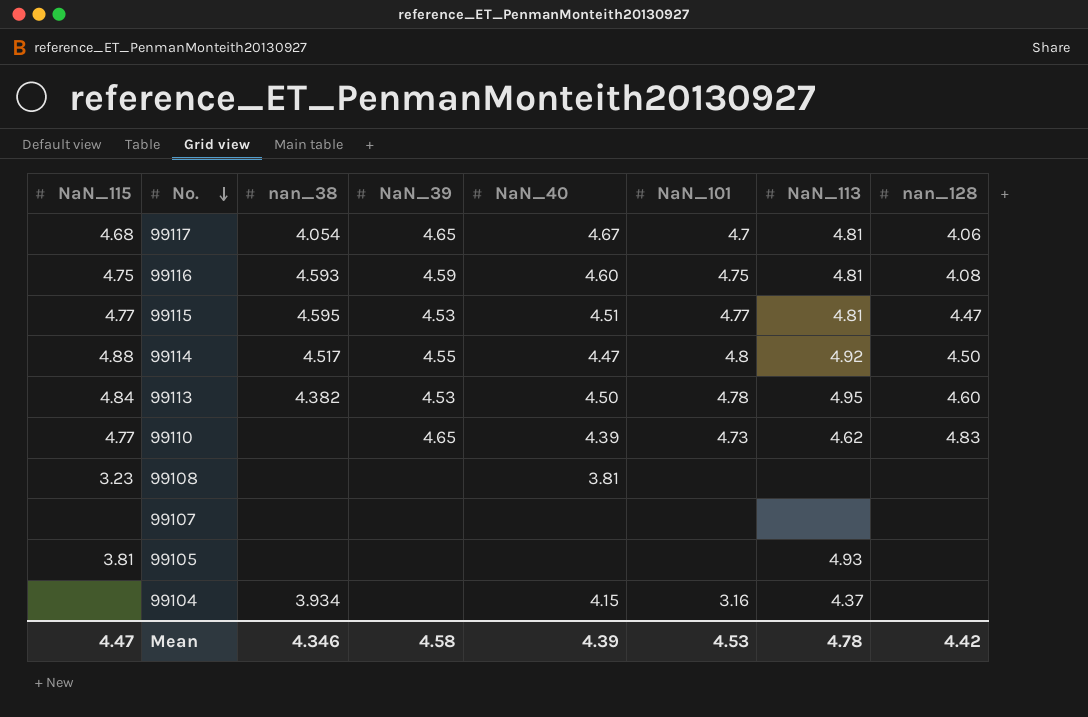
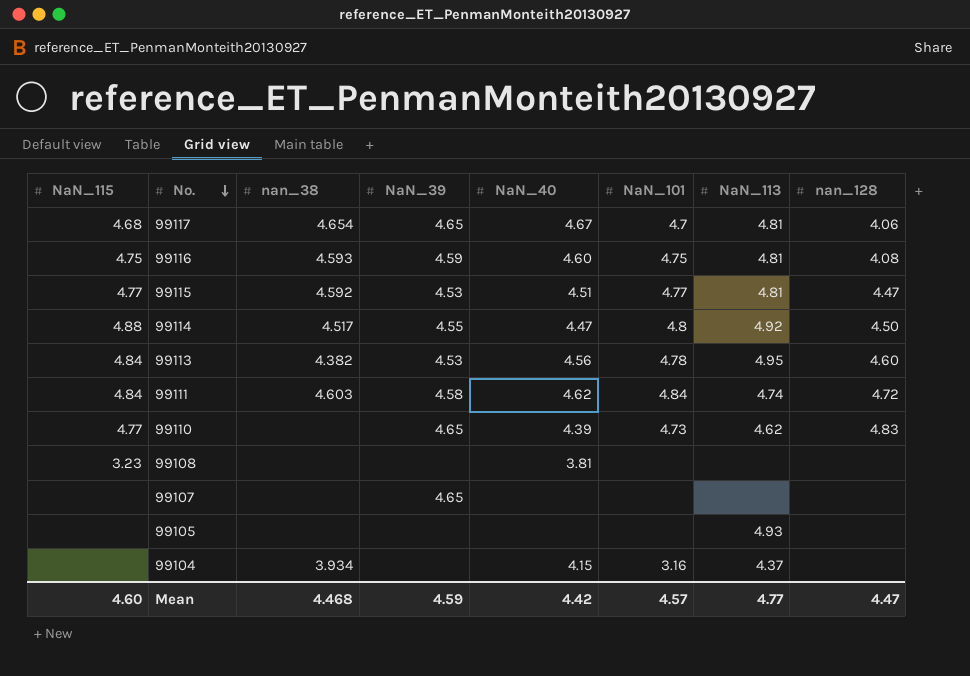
99117 | nan_38: 4.054 -> 4.654
99115 | nan_38: 4.595 -> 4.592
99113 | NaN_40: 4.50 -> 4.56
row 99111: none -> 4.84 | 4.603 | 4.58 | 4.62 | 4.84 | 4.74 | 4.72
99107 | NaN_39: none -> 4.65
99105 | NaN_115: 3.81 -> none
Mean | NaN_115: 4.47 -> 4.60
Mean | nan_38: 4.346 -> 4.468
Mean | NaN_39: 4.58 -> 4.59
Mean | NaN_40: 4.39 -> 4.42
Mean | NaN_101: 4.53 -> 4.57
Mean | NaN_113: 4.78 -> 4.77
Mean | nan_128: 4.42 -> 4.47

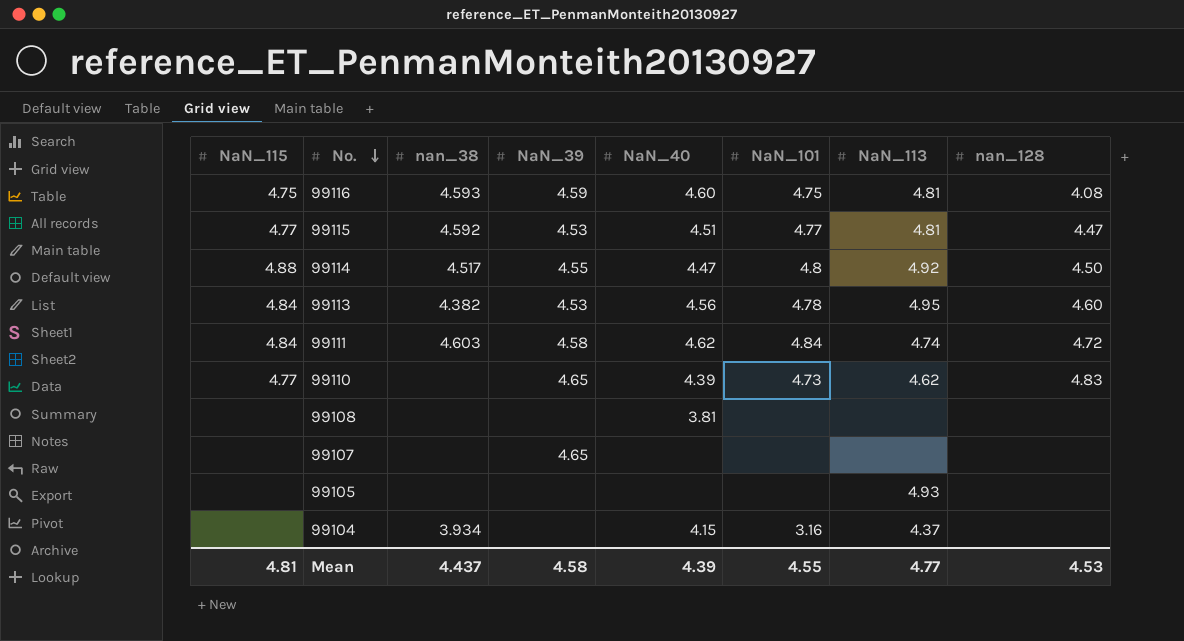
row 99117: 4.68 | 4.654 | 4.65 | 4.67 | 4.7 | 4.81 | 4.06 -> none
99108 | NaN_115: 3.23 -> none
Mean | NaN_115: 4.60 -> 4.81
Mean | nan_38: 4.468 -> 4.437
Mean | NaN_39: 4.59 -> 4.58
Mean | NaN_40: 4.42 -> 4.39
Mean | NaN_101: 4.57 -> 4.55
Mean | nan_128: 4.47 -> 4.53

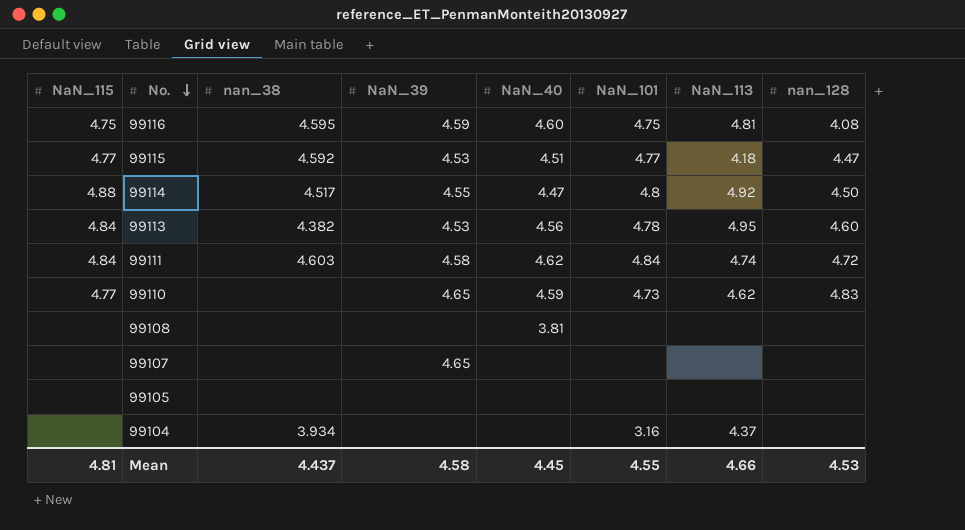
99116 | nan_38: 4.593 -> 4.595
99115 | NaN_113: 4.81 -> 4.18
99110 | NaN_40: 4.39 -> 4.59
99105 | NaN_113: 4.93 -> none
99104 | NaN_40: 4.15 -> none
Mean | NaN_40: 4.39 -> 4.45
Mean | NaN_113: 4.77 -> 4.66

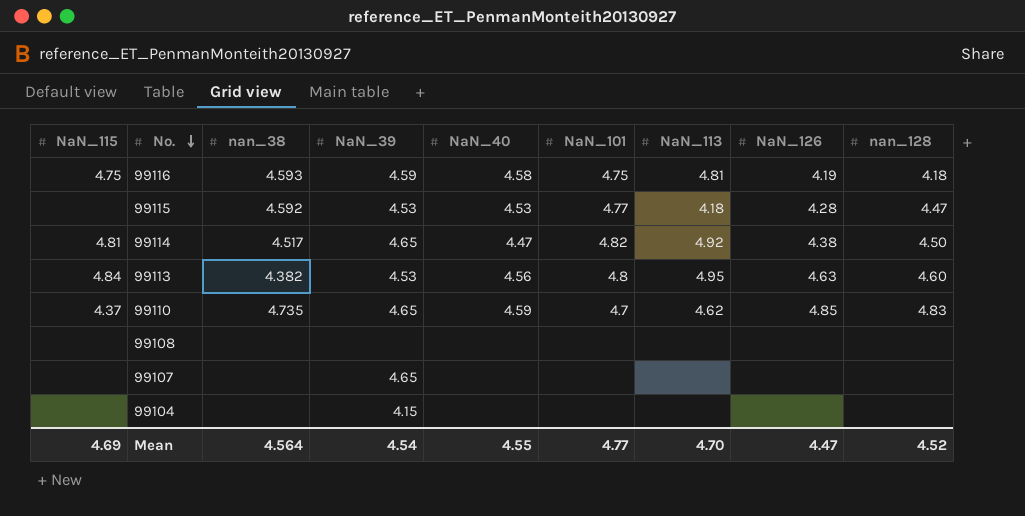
column NaN_126 | position: none -> 8
row 99111: 4.84 | 4.603 | 4.58 | 4.62 | 4.84 | 4.74 | 4.72 -> none
row 99105: none | none | none | none | none | none | none -> none
99116 | nan_38: 4.595 -> 4.593
99116 | NaN_40: 4.60 -> 4.58
99116 | nan_128: 4.08 -> 4.18
99115 | NaN_115: 4.77 -> none
99115 | NaN_40: 4.51 -> 4.53
99114 | NaN_115: 4.88 -> 4.81
99114 | NaN_39: 4.55 -> 4.65
99114 | NaN_101: 4.8 -> 4.82
99113 | NaN_101: 4.78 -> 4.8
99110 | NaN_115: 4.77 -> 4.37
99110 | nan_38: none -> 4.735
99110 | NaN_101: 4.73 -> 4.7
99108 | NaN_40: 3.81 -> none
99104 | nan_38: 3.934 -> none
99104 | NaN_39: none -> 4.15
99104 | NaN_101: 3.16 -> none
99104 | NaN_113: 4.37 -> none
Mean | NaN_115: 4.81 -> 4.69
Mean | nan_38: 4.437 -> 4.564
Mean | NaN_39: 4.58 -> 4.54
Mean | NaN_40: 4.45 -> 4.55
Mean | NaN_101: 4.55 -> 4.77
Mean | NaN_113: 4.66 -> 4.70
Mean | nan_128: 4.53 -> 4.52

